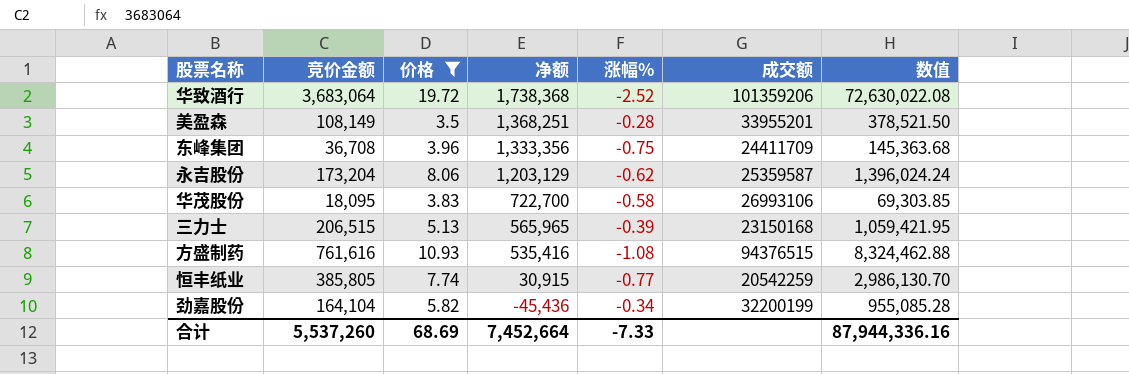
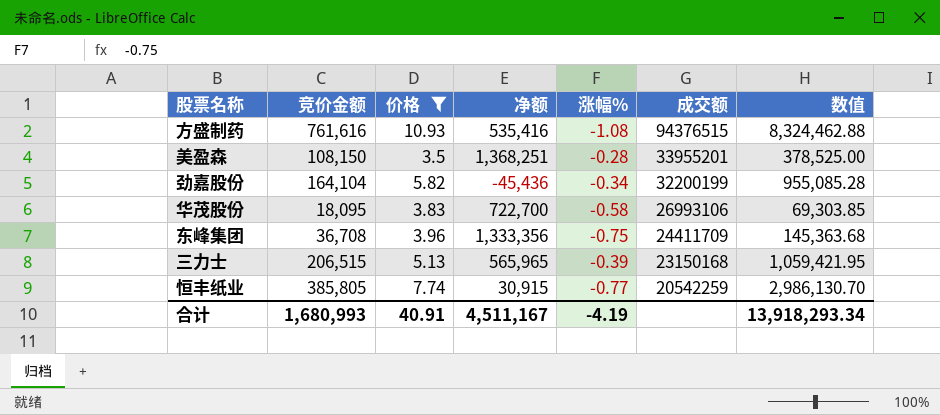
row order: 净额 descending -> 成交额 descending
row 华致酒行: 3,683,064 | 19.72 | 1,738,368 | -2.52 | 101359206 | 72,630,022.08 -> none
row 永吉股份: 173,204 | 8.06 | 1,203,129 | -0.62 | 25359587 | 1,396,024.24 -> none
美盈森 | 竞价金额: 108,149 -> 108,150
美盈森 | 数值: 378,521.50 -> 378,525.00
合计 | 竞价金额: 5,537,260 -> 1,680,993
合计 | 价格: 68.69 -> 40.91
合计 | 净额: 7,452,664 -> 4,511,167
合计 | 涨幅%: -7.33 -> -4.19
合计 | 数值: 87,944,336.16 -> 13,918,293.34

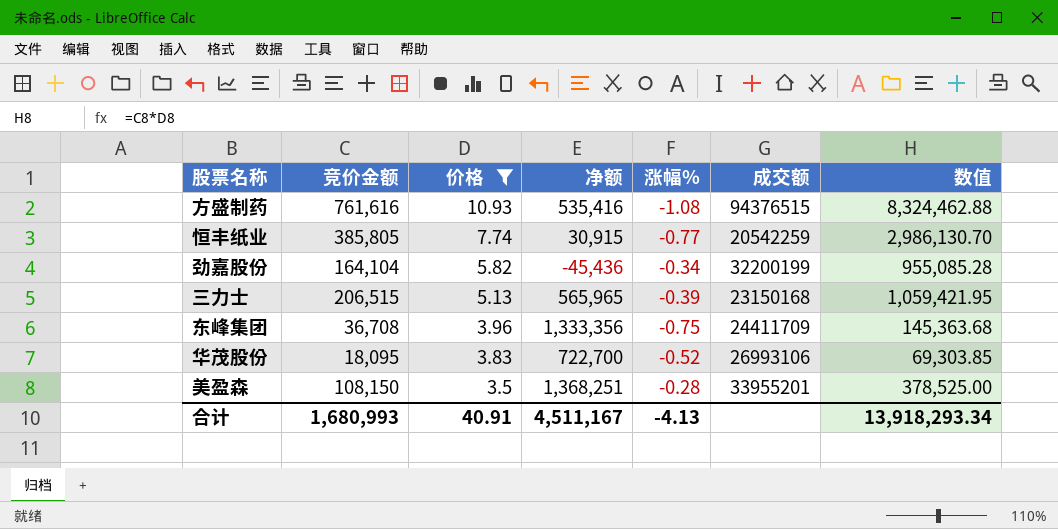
row order: 成交额 descending -> 价格 descending
华茂股份 | 涨幅%: -0.58 -> -0.52
合计 | 涨幅%: -4.19 -> -4.13

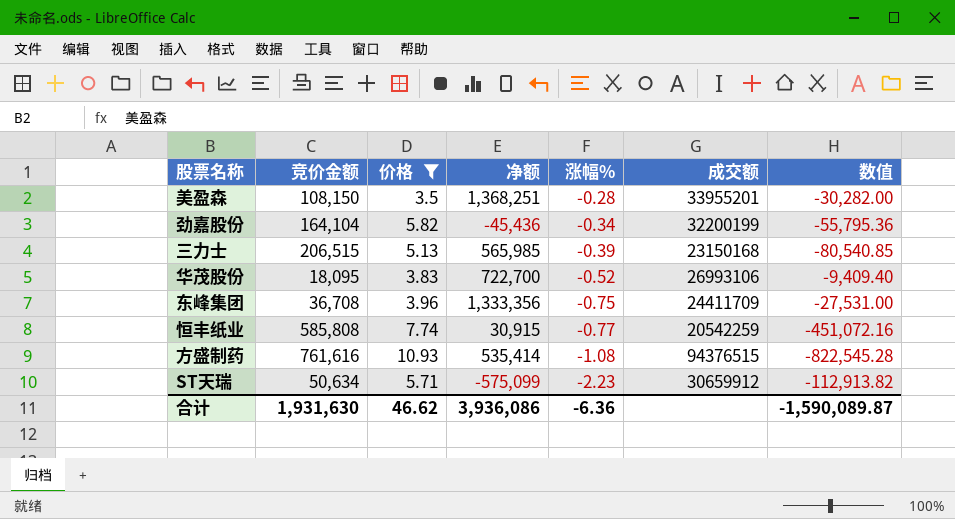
row order: 价格 descending -> 涨幅% descending
column 数值 | formula: [竞价金额] * [价格] -> [竞价金额] * [涨幅%]
三力士 | 净额: 565,965 -> 565,985
恒丰纸业 | 竞价金额: 385,805 -> 585,808
方盛制药 | 净额: 535,416 -> 535,414
row ST天瑞: none -> 50,634 | 5.71 | -575,099 | -2.23 | 30659912 | -112,913.82
合计 | 竞价金额: 1,680,993 -> 1,931,630
合计 | 价格: 40.91 -> 46.62
合计 | 净额: 4,511,167 -> 3,936,086
合计 | 涨幅%: -4.13 -> -6.36
合计 | 数值: 13,918,293.34 -> -1,590,089.87

